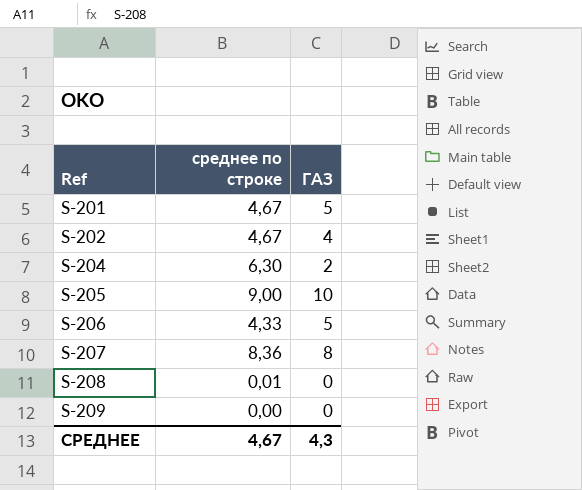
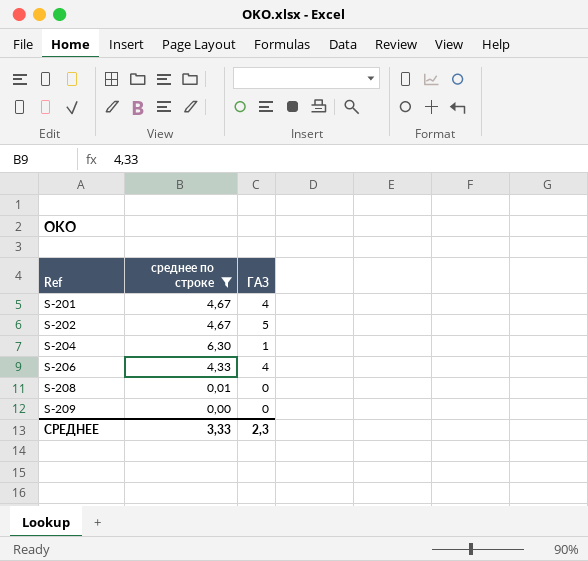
filter: none -> среднее по строке <= 6,30
S-201 | ГАЗ: 5 -> 4
S-202 | ГАЗ: 4 -> 5
S-204 | ГАЗ: 2 -> 1
S-206 | ГАЗ: 5 -> 4
СРЕДНЕЕ | среднее по строке: 4,67 -> 3,33
СРЕДНЕЕ | ГАЗ: 4,3 -> 2,3

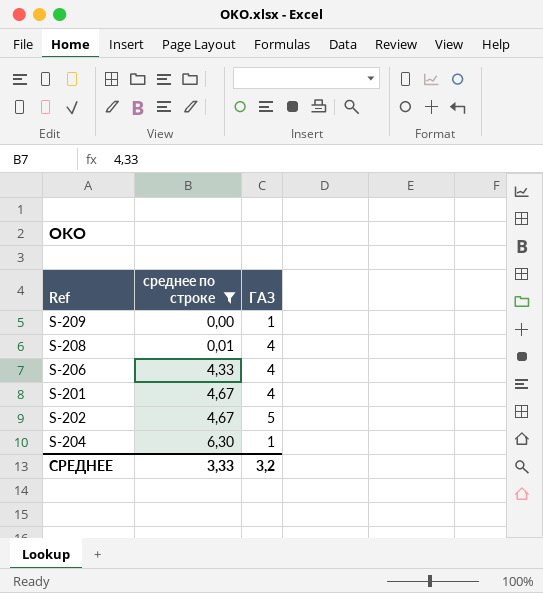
row order: Ref ascending -> среднее по строке ascending
S-209 | ГАЗ: 0 -> 1
S-208 | ГАЗ: 0 -> 4
СРЕДНЕЕ | ГАЗ: 2,3 -> 3,2

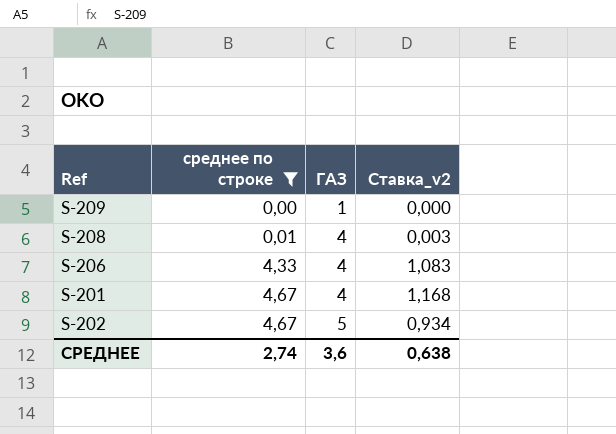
column Ставка_v2 | formula: none -> [среднее по строке] / [ГАЗ]
row S-204: 6,30 | 1 -> none
СРЕДНЕЕ | среднее по строке: 3,33 -> 2,74
СРЕДНЕЕ | ГАЗ: 3,2 -> 3,6

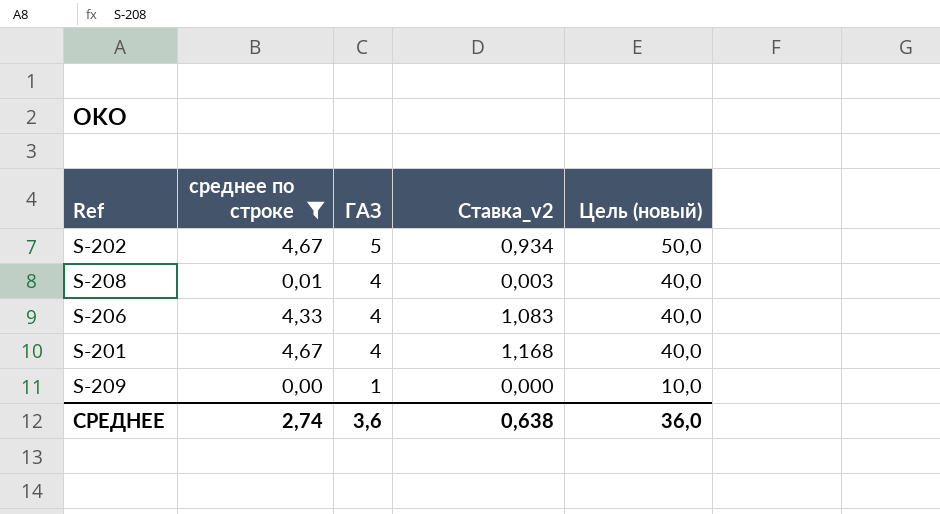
row order: среднее по строке ascending -> ГАЗ descending
column Цель (новый) | formula: none -> [ГАЗ] * 10

